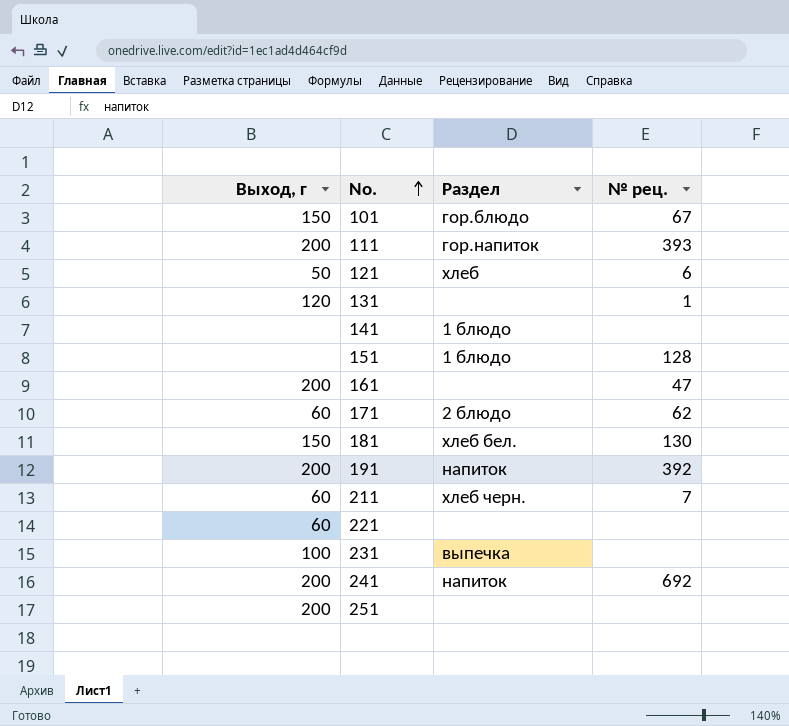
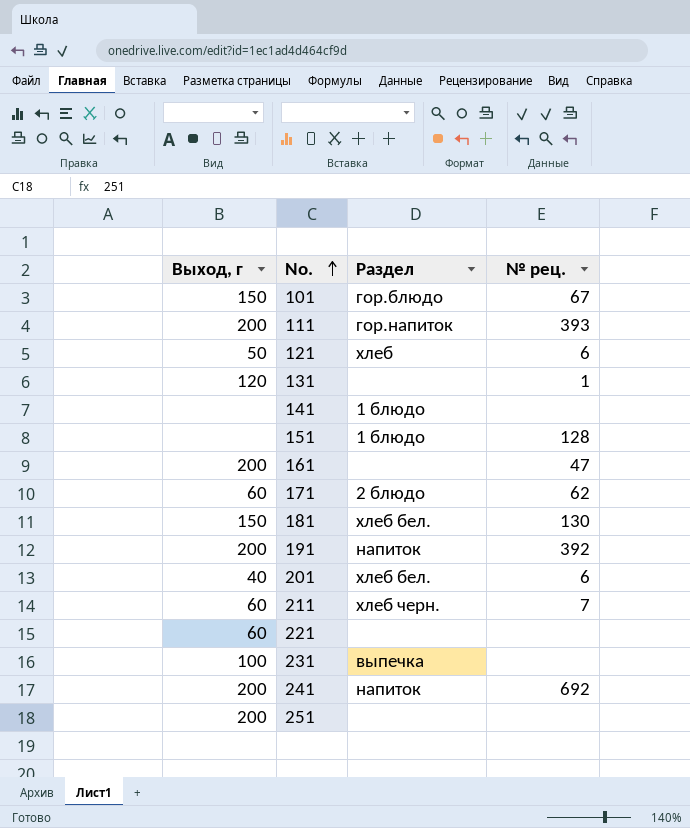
row 201: none -> 40 | хлеб бел. | 6

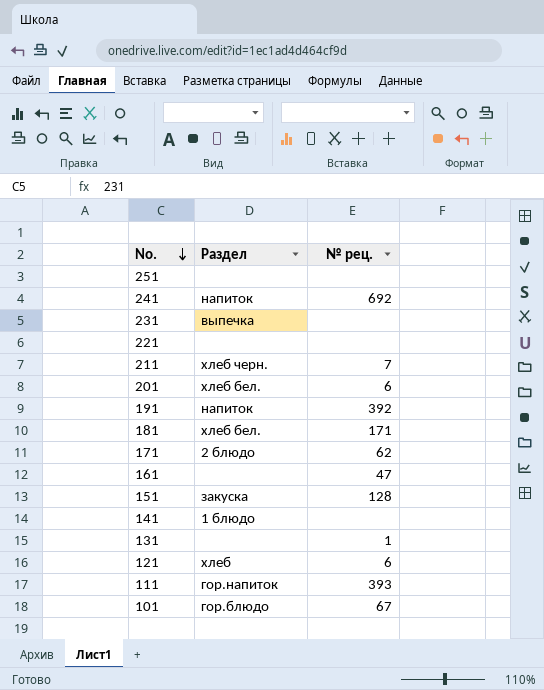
row order: No. ascending -> No. descending
column Выход, г | position: 1 -> none
181 | № рец.: 130 -> 171
151 | Раздел: 1 блюдо -> закуска

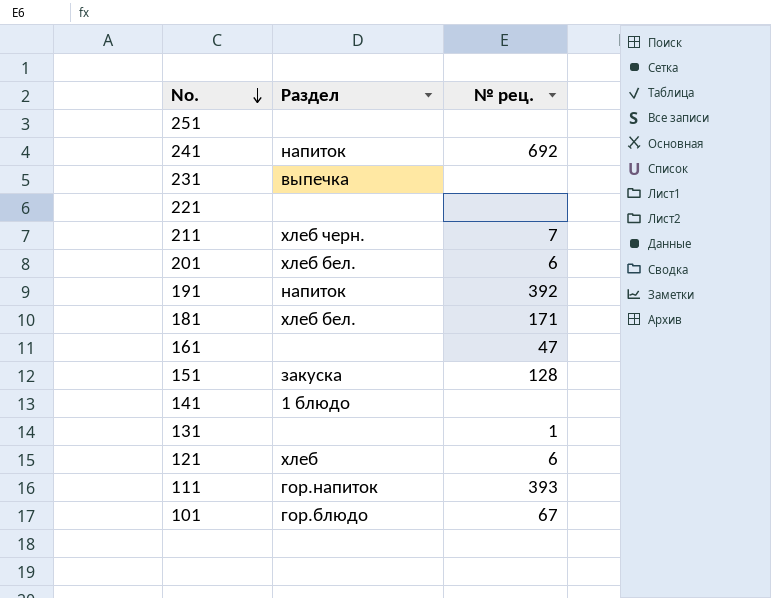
row 171: 2 блюдо | 62 -> none

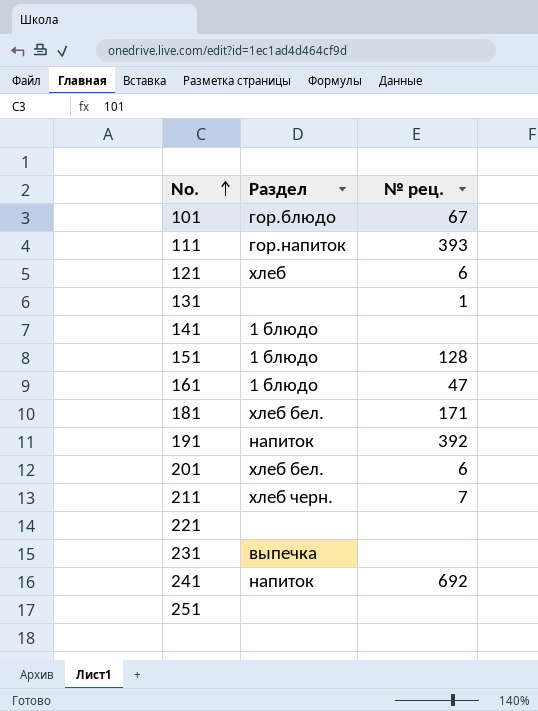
row order: No. descending -> No. ascending
151 | Раздел: закуска -> 1 блюдо
161 | Раздел: none -> 1 блюдо

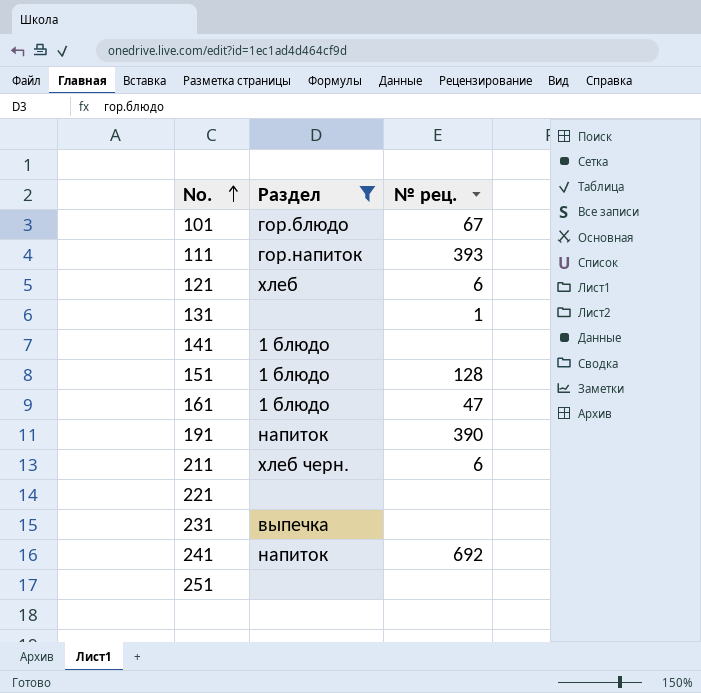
filter: none -> Раздел != хлеб бел.
191 | № рец.: 392 -> 390
211 | № рец.: 7 -> 6

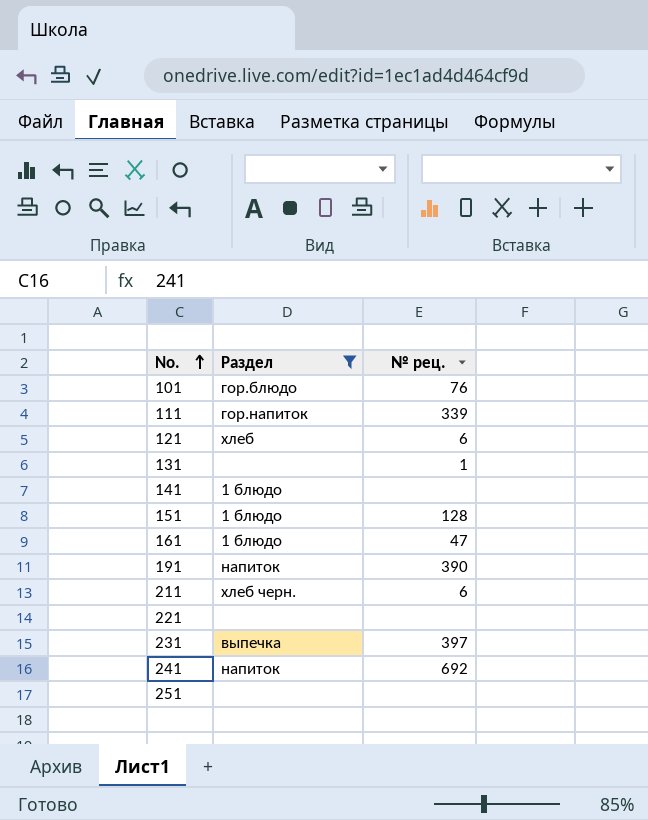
101 | № рец.: 67 -> 76
111 | № рец.: 393 -> 339
231 | № рец.: none -> 397

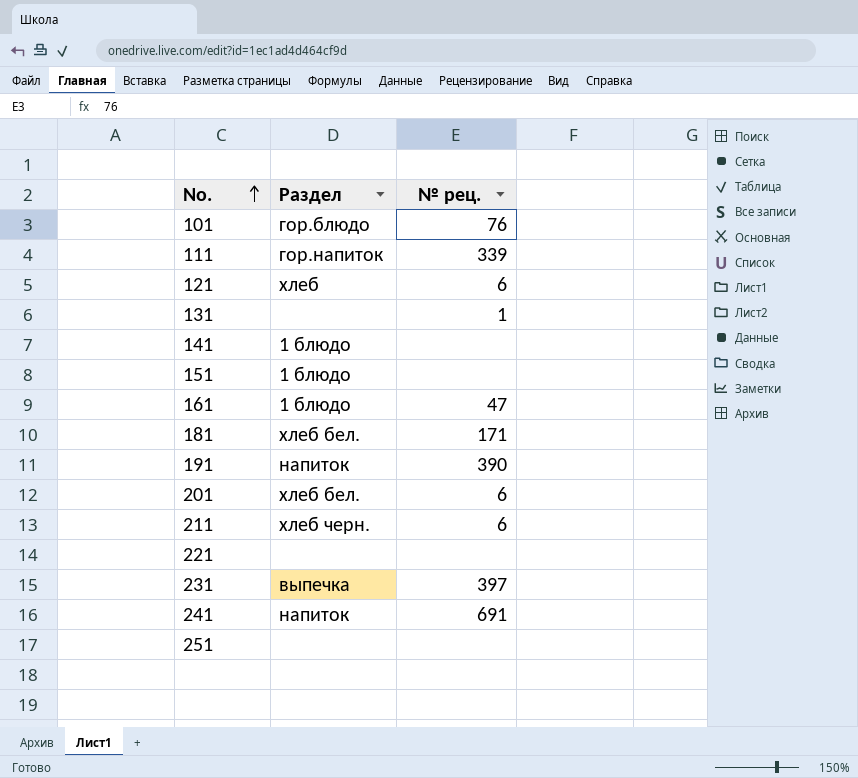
filter: Раздел != хлеб бел. -> none
151 | № рец.: 128 -> none
241 | № рец.: 692 -> 691

